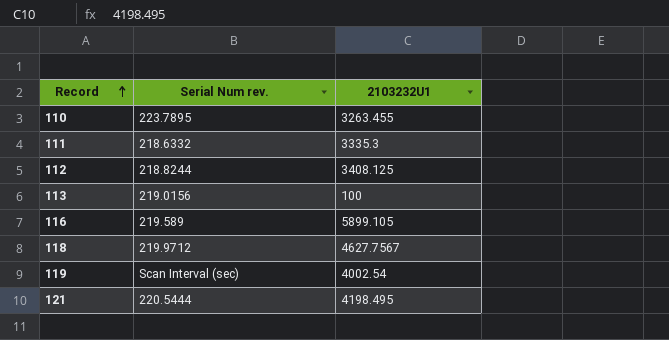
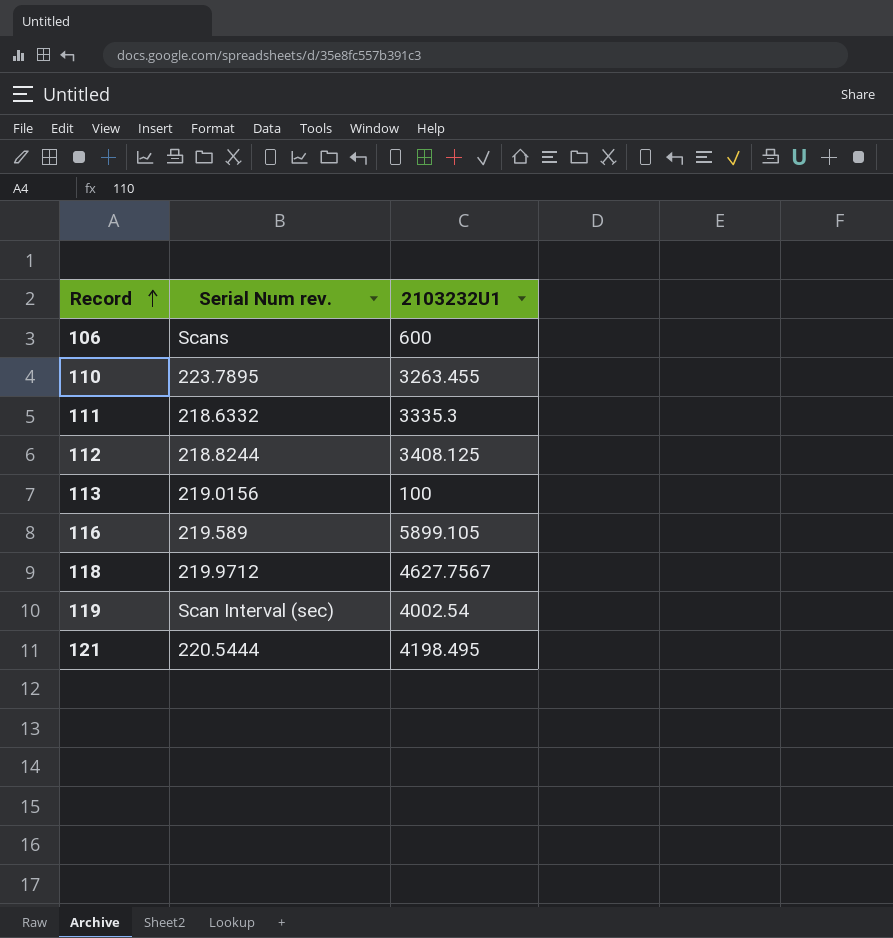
row 106: none -> Scans | 600

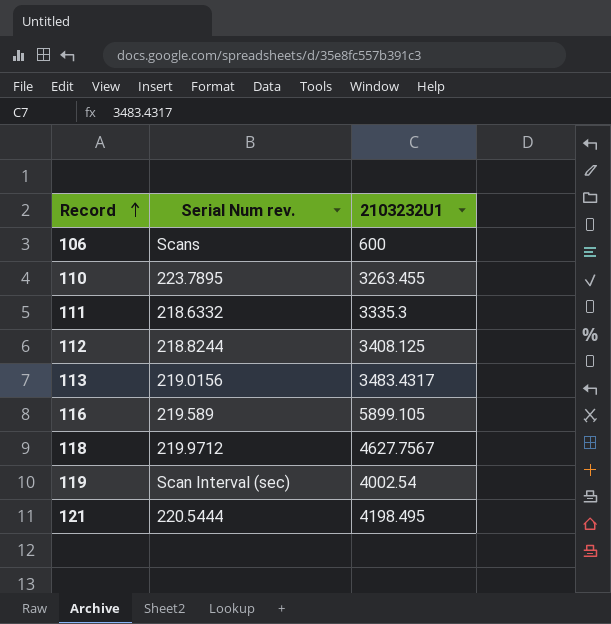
113 | 2103232U1: 100 -> 3483.4317

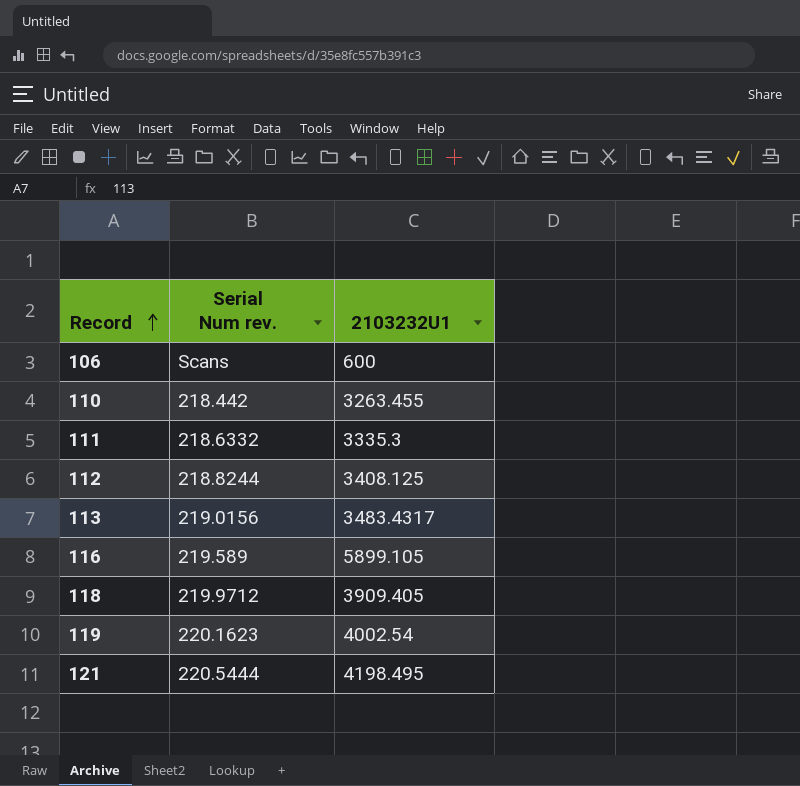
110 | Serial Num rev.: 223.7895 -> 218.442
118 | 2103232U1: 4627.7567 -> 3909.405
119 | Serial Num rev.: Scan Interval (sec) -> 220.1623

